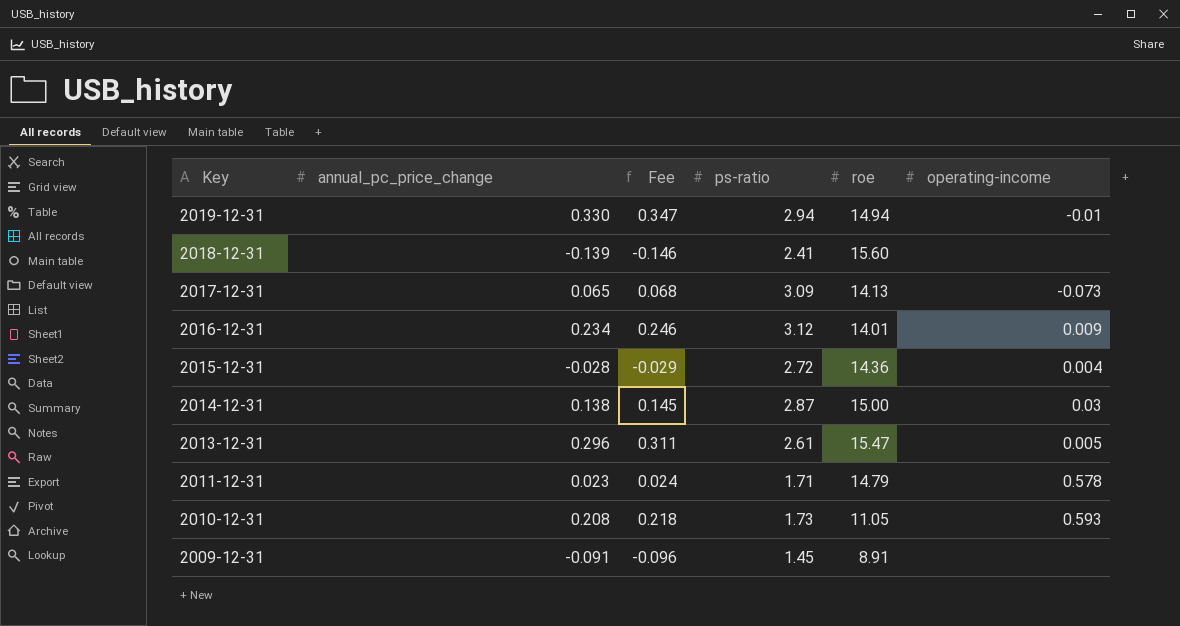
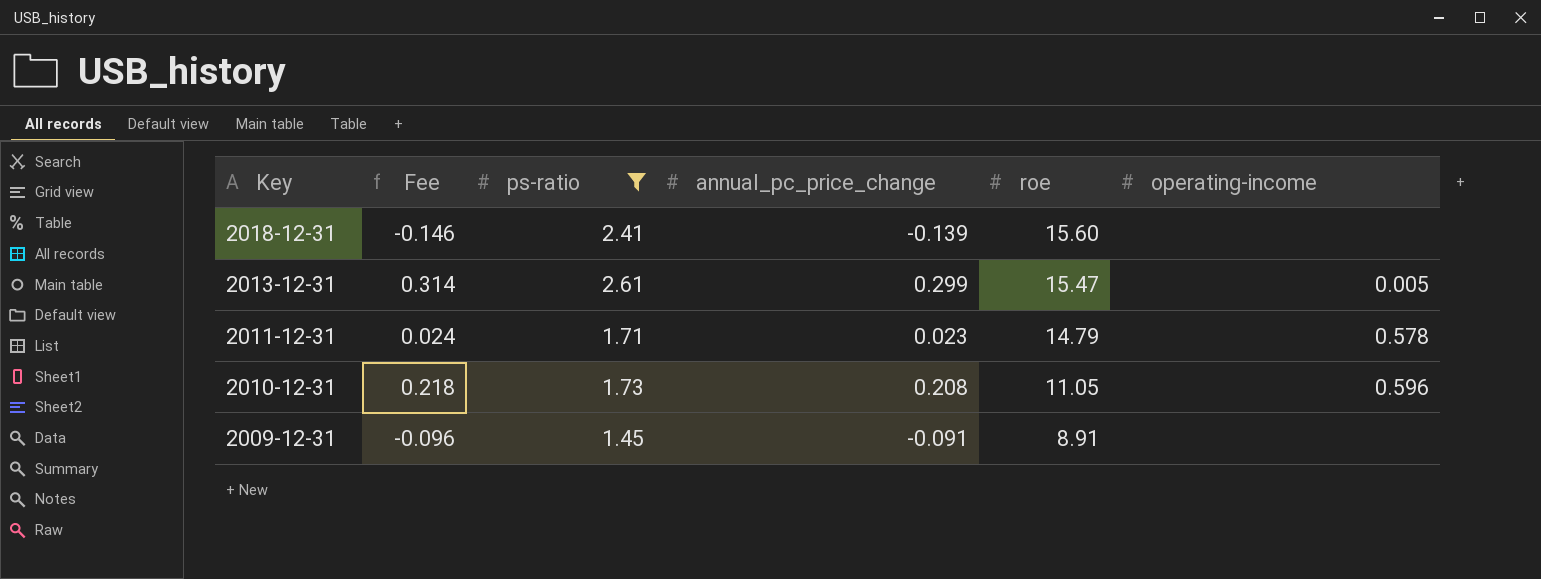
filter: none -> ps-ratio <= 2.61
column annual_pc_price_change | position: 2 -> 4
2013-12-31 | Fee: 0.311 -> 0.314
2013-12-31 | annual_pc_price_change: 0.296 -> 0.299
2010-12-31 | operating-income: 0.593 -> 0.596

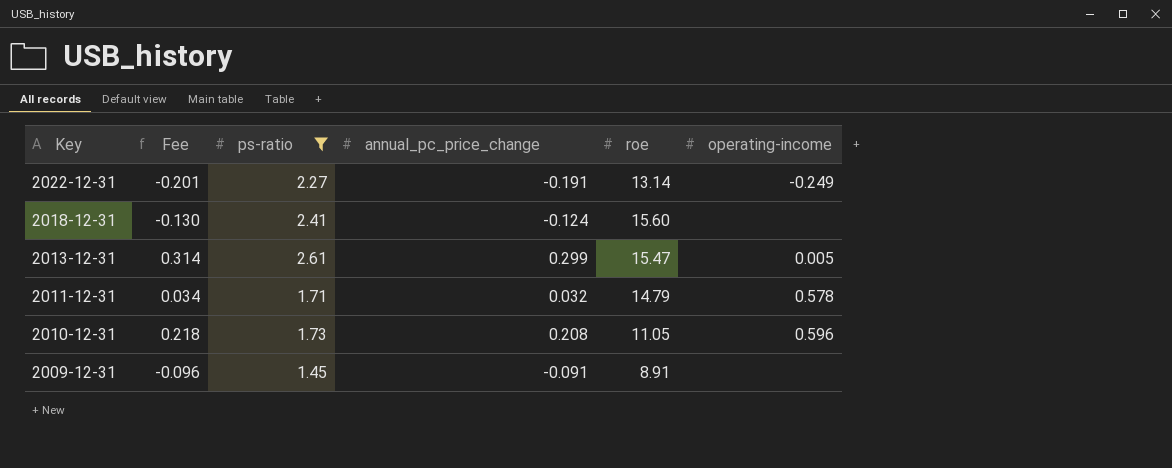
row 2022-12-31: none -> -0.201 | 2.27 | -0.191 | 13.14 | -0.249
2018-12-31 | Fee: -0.146 -> -0.130
2018-12-31 | annual_pc_price_change: -0.139 -> -0.124
2011-12-31 | Fee: 0.024 -> 0.034
2011-12-31 | annual_pc_price_change: 0.023 -> 0.032

